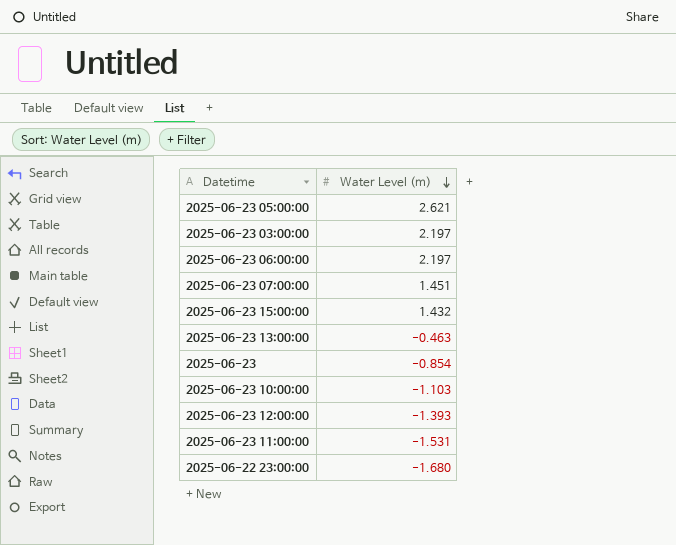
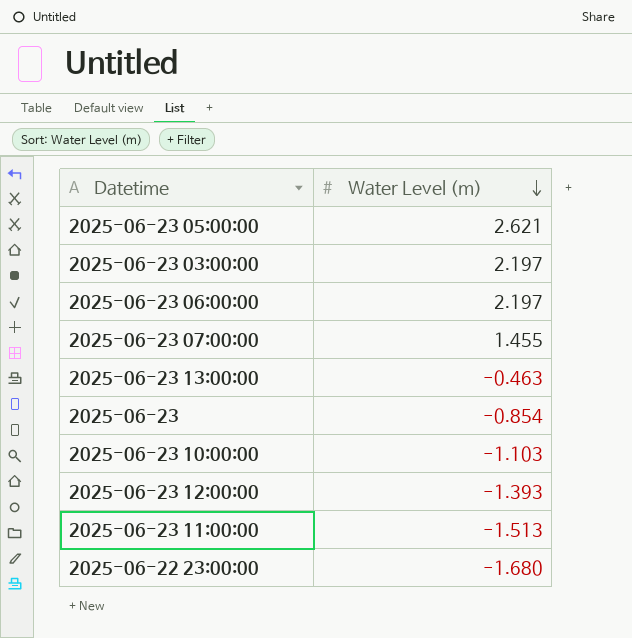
row 2025-06-23 15:00:00: 1.432 -> none
2025-06-23 07:00:00 | Water Level (m): 1.451 -> 1.455
2025-06-23 11:00:00 | Water Level (m): -1.531 -> -1.513

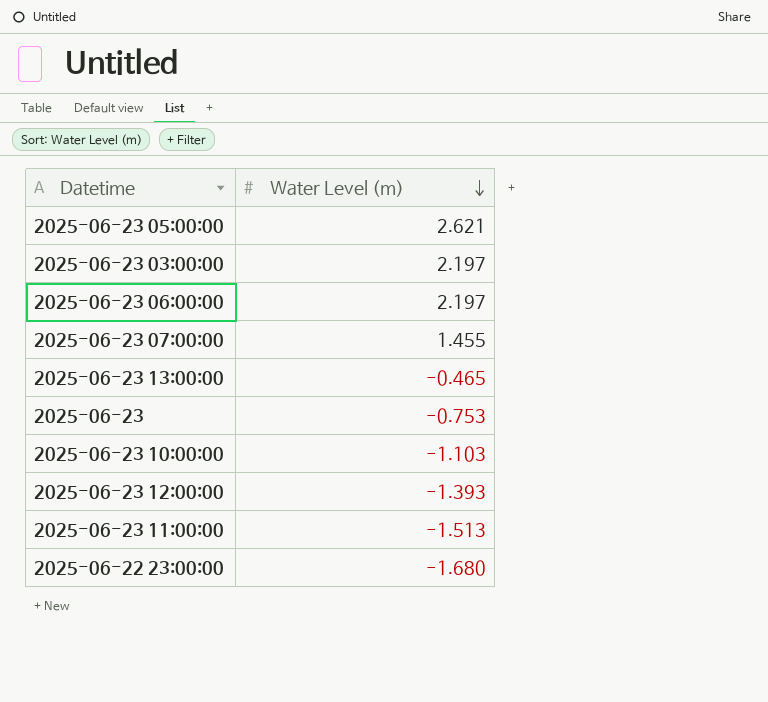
2025-06-23 13:00:00 | Water Level (m): -0.463 -> -0.465
2025-06-23 | Water Level (m): -0.854 -> -0.753

